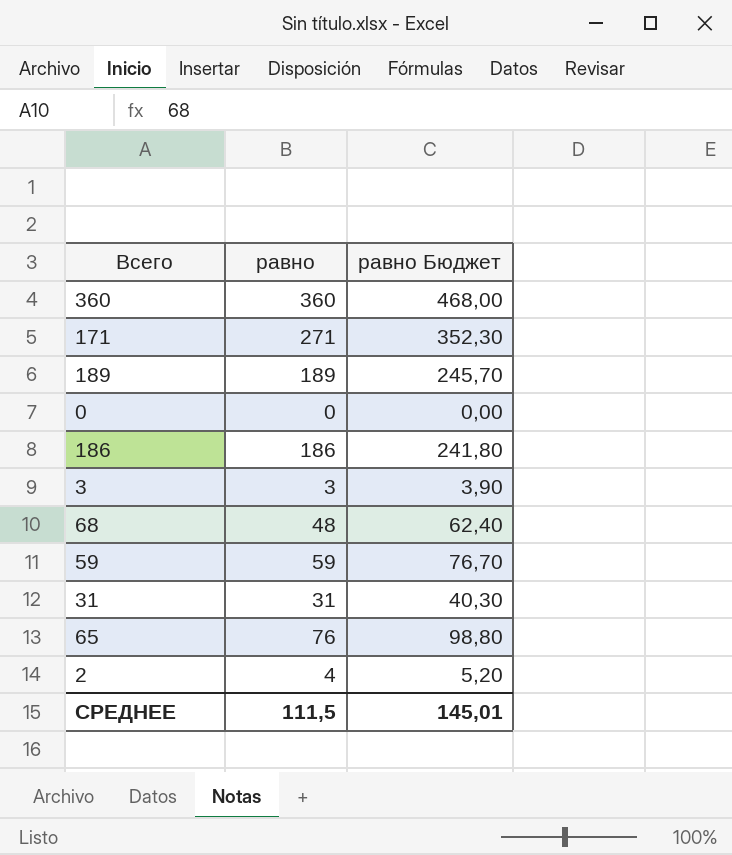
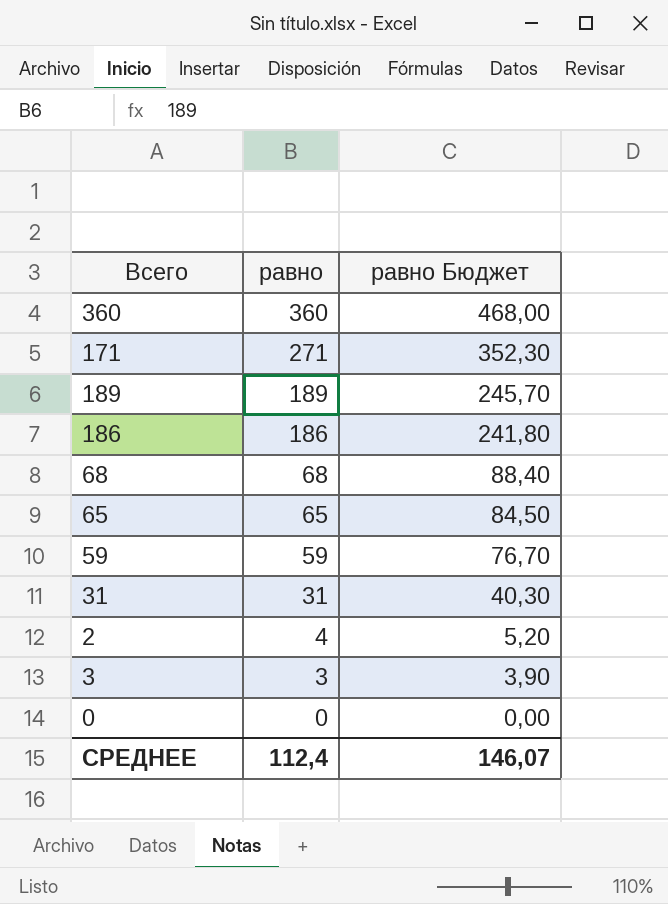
row order: none -> равно descending
68 | равно: 48 -> 68
68 | равно Бюджет: 62,40 -> 88,40
65 | равно: 76 -> 65
65 | равно Бюджет: 98,80 -> 84,50
СРЕДНЕЕ | равно: 111,5 -> 112,4
СРЕДНЕЕ | равно Бюджет: 145,01 -> 146,07

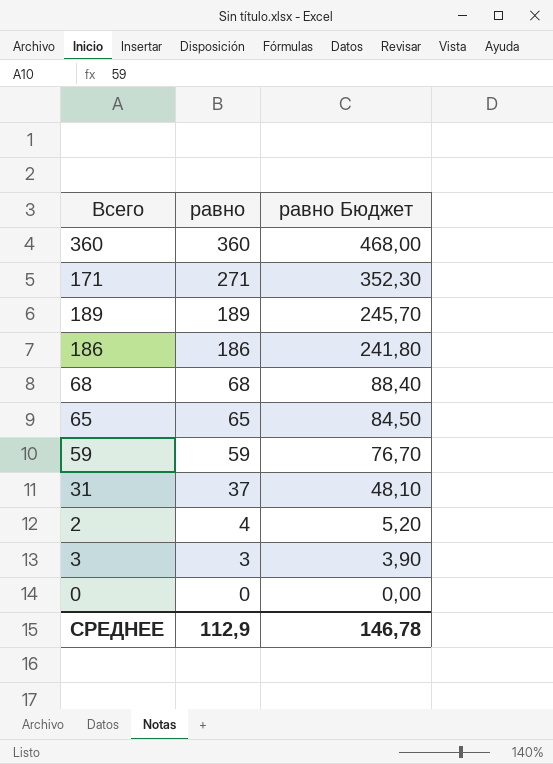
31 | равно: 31 -> 37
31 | равно Бюджет: 40,30 -> 48,10
СРЕДНЕЕ | равно: 112,4 -> 112,9
СРЕДНЕЕ | равно Бюджет: 146,07 -> 146,78

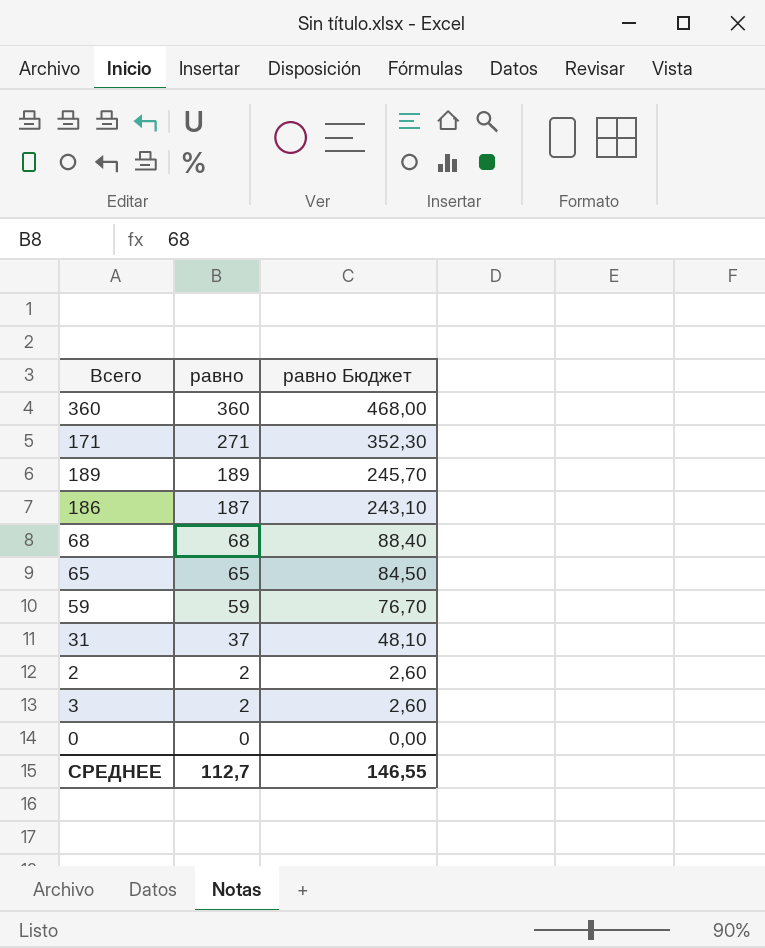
186 | равно: 186 -> 187
186 | равно Бюджет: 241,80 -> 243,10
2 | равно: 4 -> 2
2 | равно Бюджет: 5,20 -> 2,60
3 | равно: 3 -> 2
3 | равно Бюджет: 3,90 -> 2,60
СРЕДНЕЕ | равно: 112,9 -> 112,7
СРЕДНЕЕ | равно Бюджет: 146,78 -> 146,55

